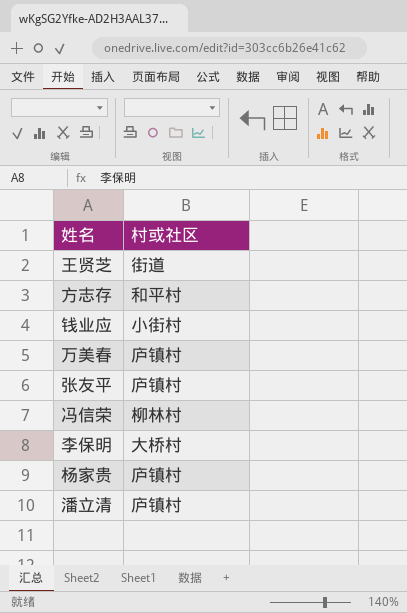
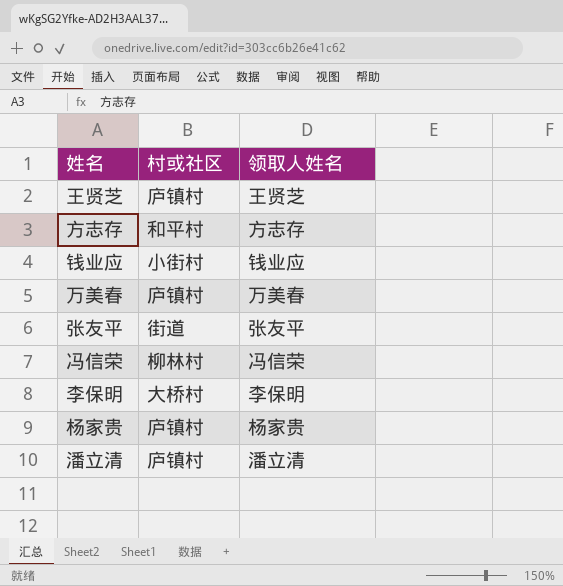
column 领取人姓名 | position: none -> 3
王贤芝 | 村或社区: 街道 -> 庐镇村
张友平 | 村或社区: 庐镇村 -> 街道

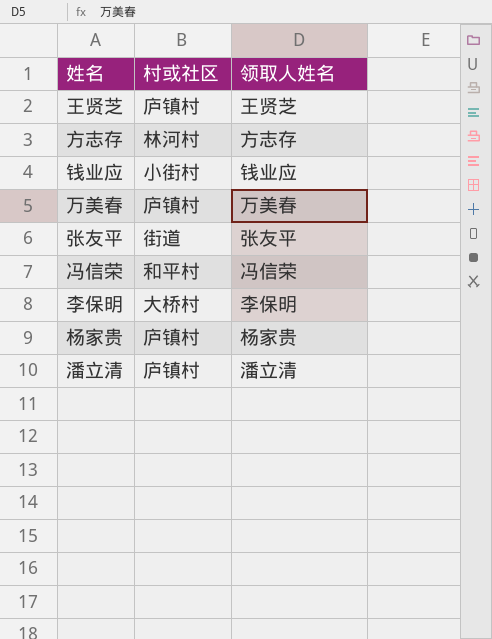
方志存 | 村或社区: 和平村 -> 林河村
冯信荣 | 村或社区: 柳林村 -> 和平村

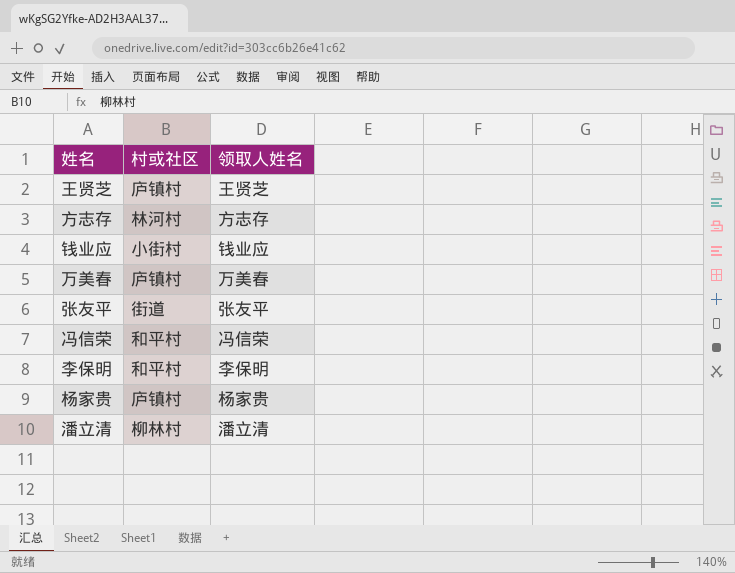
李保明 | 村或社区: 大桥村 -> 和平村
潘立清 | 村或社区: 庐镇村 -> 柳林村

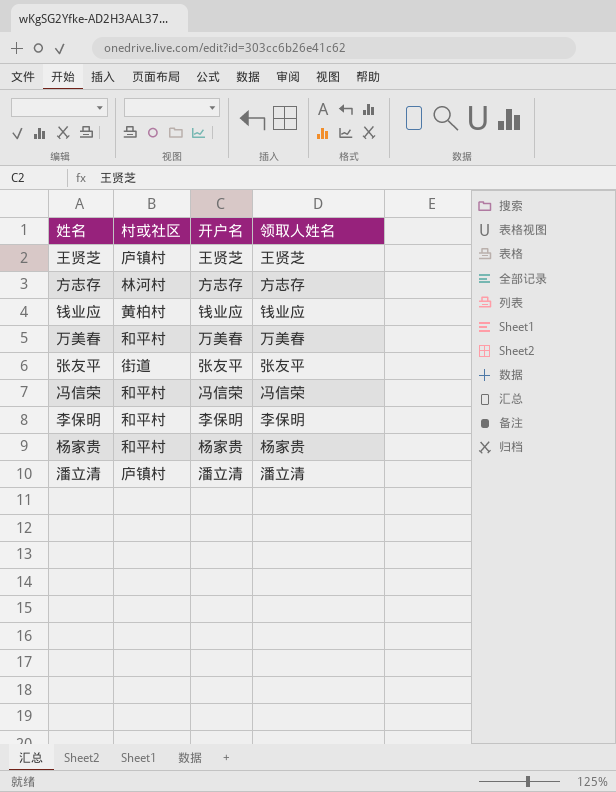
column 开户名 | position: none -> 3
钱业应 | 村或社区: 小街村 -> 黄柏村
万美春 | 村或社区: 庐镇村 -> 和平村
杨家贵 | 村或社区: 庐镇村 -> 和平村
潘立清 | 村或社区: 柳林村 -> 庐镇村

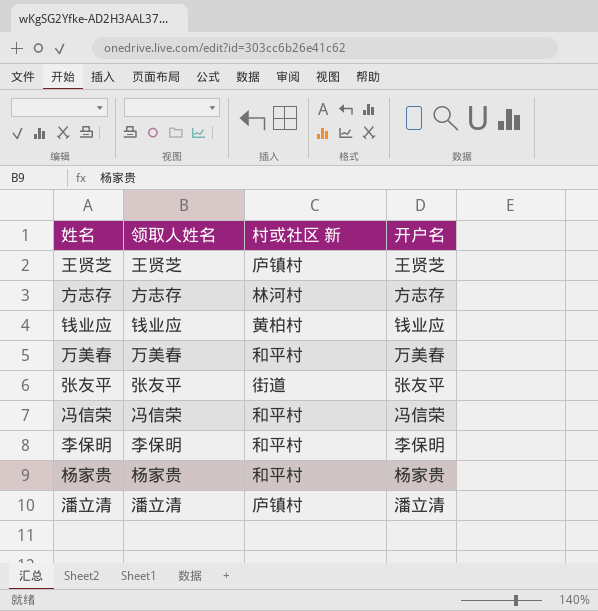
column 领取人姓名 | position: 4 -> 2
column name: 村或社区 -> 村或社区 新

